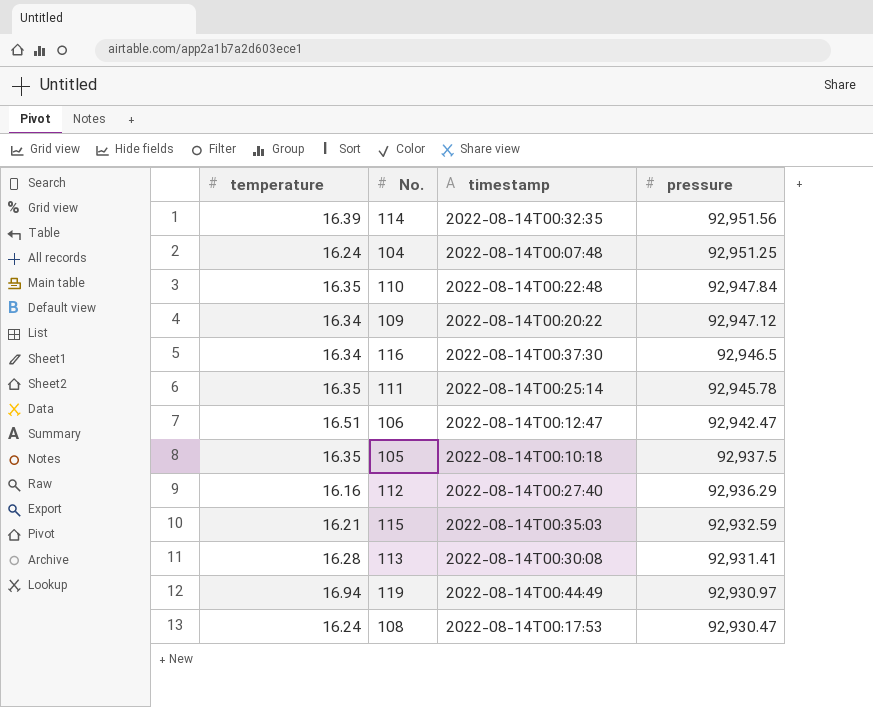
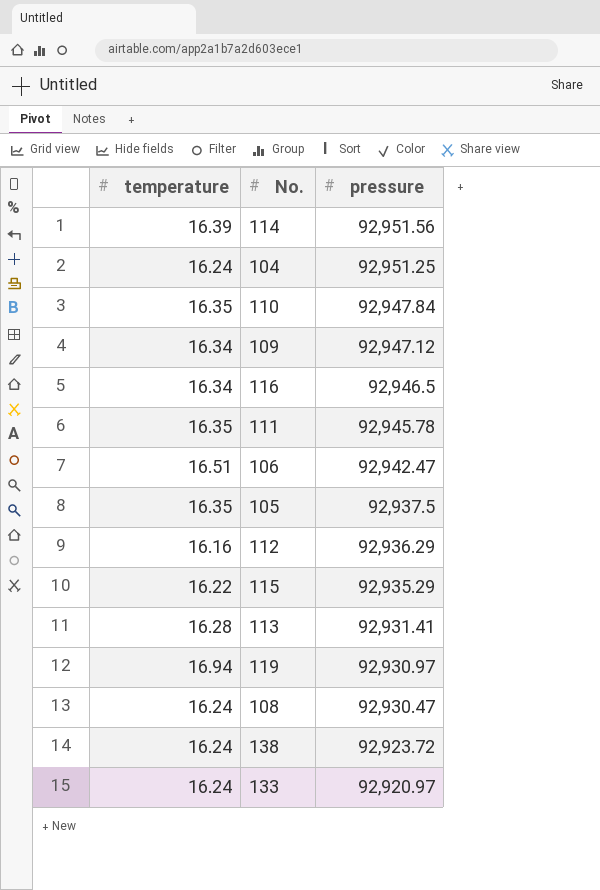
column timestamp | position: 3 -> none
115 | temperature: 16.21 -> 16.22
115 | pressure: 92,932.59 -> 92,935.29
row 138: none -> 16.24 | 92,923.72
row 133: none -> 16.24 | 92,920.97

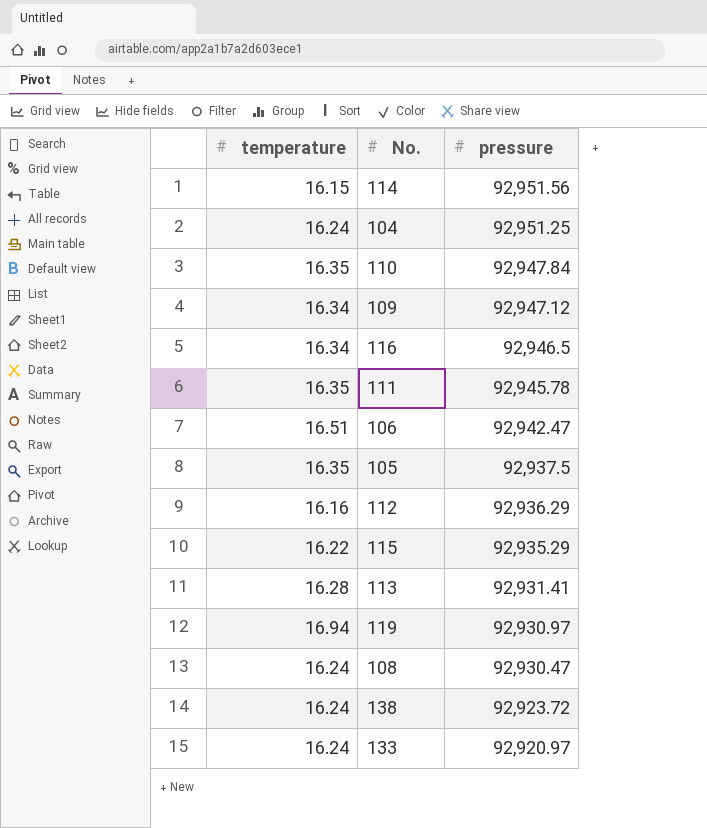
114 | temperature: 16.39 -> 16.15

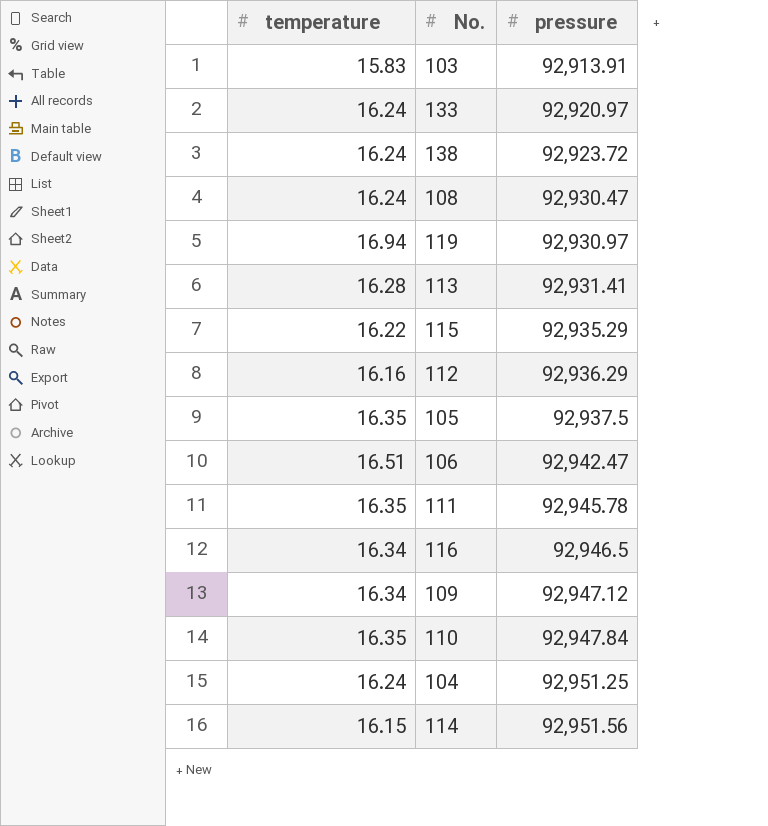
row order: pressure descending -> pressure ascending
row 103: none -> 15.83 | 92,913.91

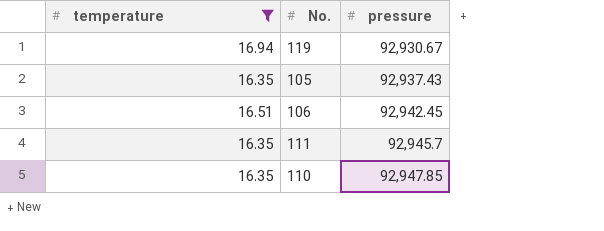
filter: none -> temperature >= 16.35
119 | pressure: 92,930.97 -> 92,930.67
105 | pressure: 92,937.5 -> 92,937.43
106 | pressure: 92,942.47 -> 92,942.45
111 | pressure: 92,945.78 -> 92,945.7
110 | pressure: 92,947.84 -> 92,947.85

